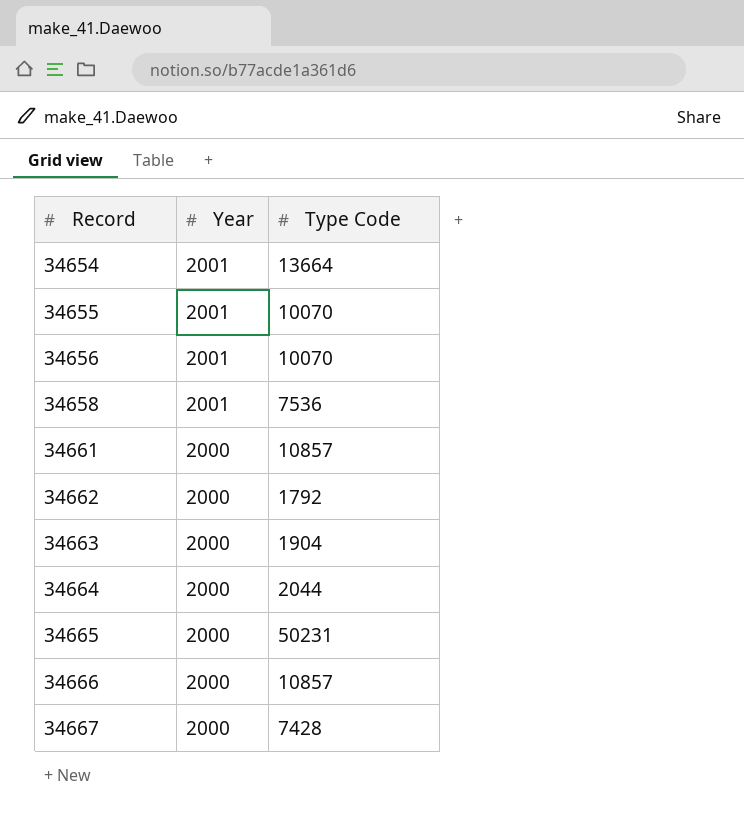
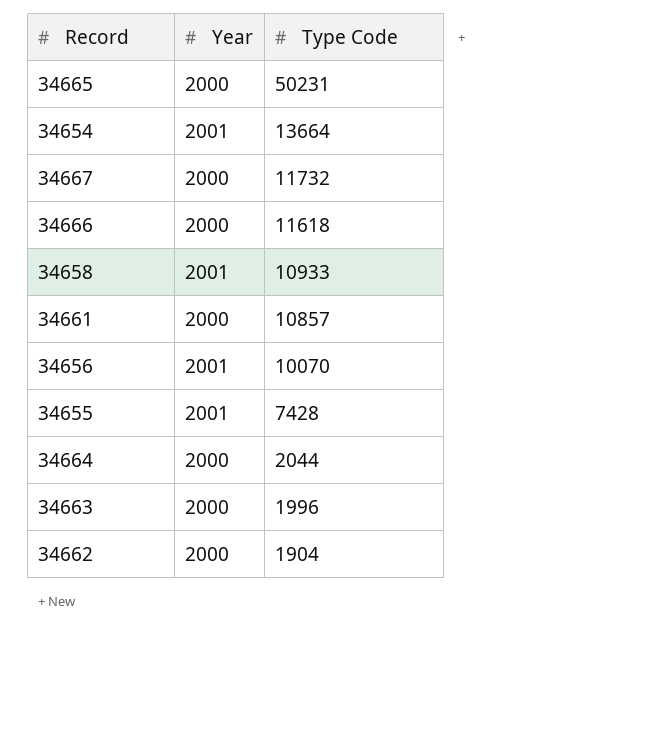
row order: Record ascending -> Type Code descending
34667 | Type Code: 7428 -> 11732
34666 | Type Code: 10857 -> 11618
34658 | Type Code: 7536 -> 10933
34655 | Type Code: 10070 -> 7428
34663 | Type Code: 1904 -> 1996
34662 | Type Code: 1792 -> 1904

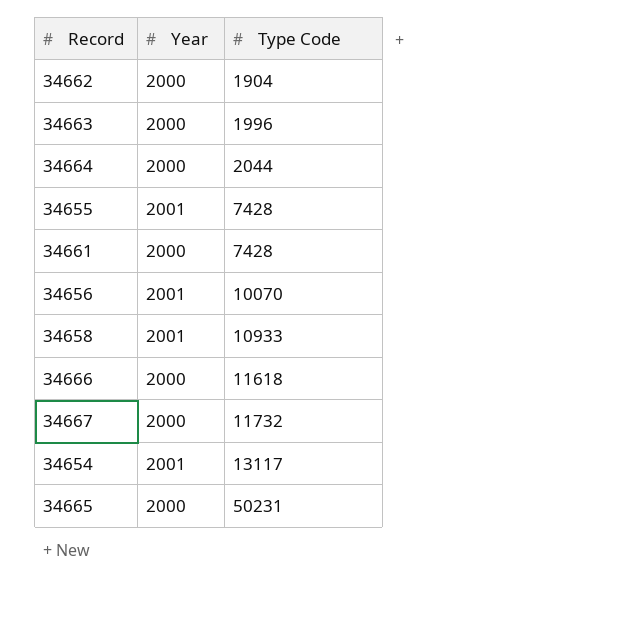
row order: Type Code descending -> Type Code ascending
34661 | Type Code: 10857 -> 7428
34654 | Type Code: 13664 -> 13117

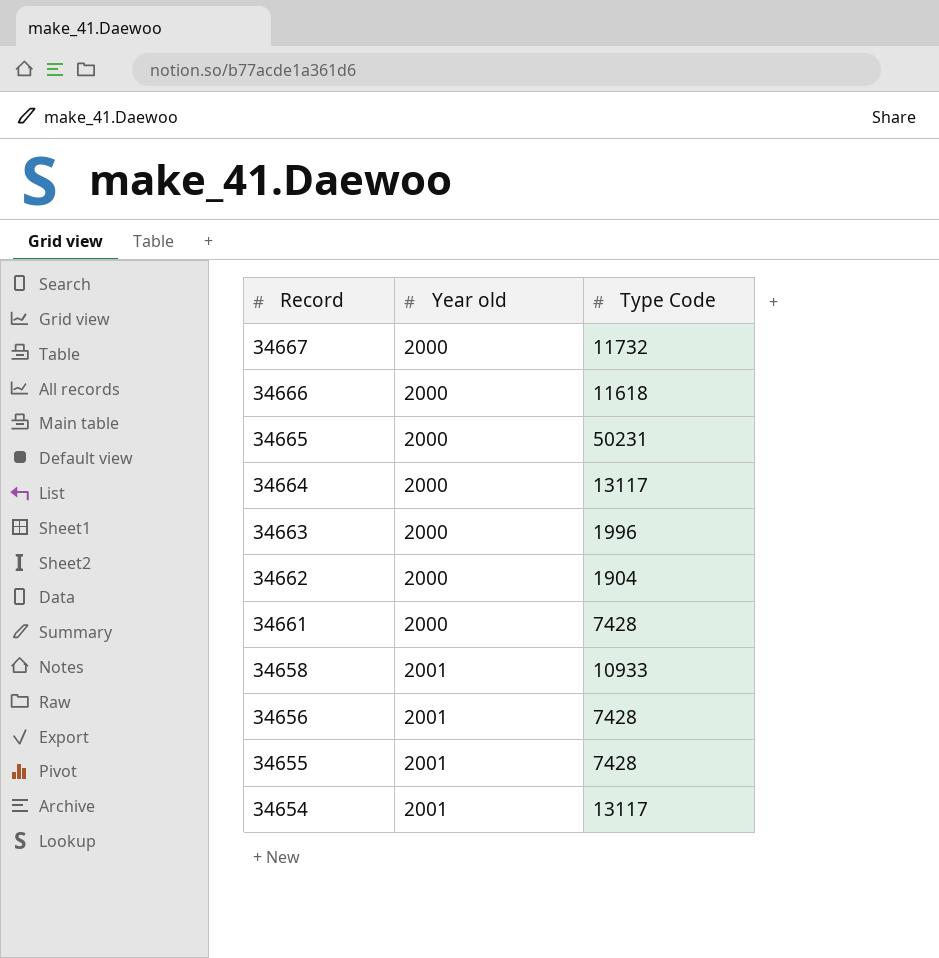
row order: Type Code ascending -> Record descending
column name: Year -> Year old
34664 | Type Code: 2044 -> 13117
34656 | Type Code: 10070 -> 7428

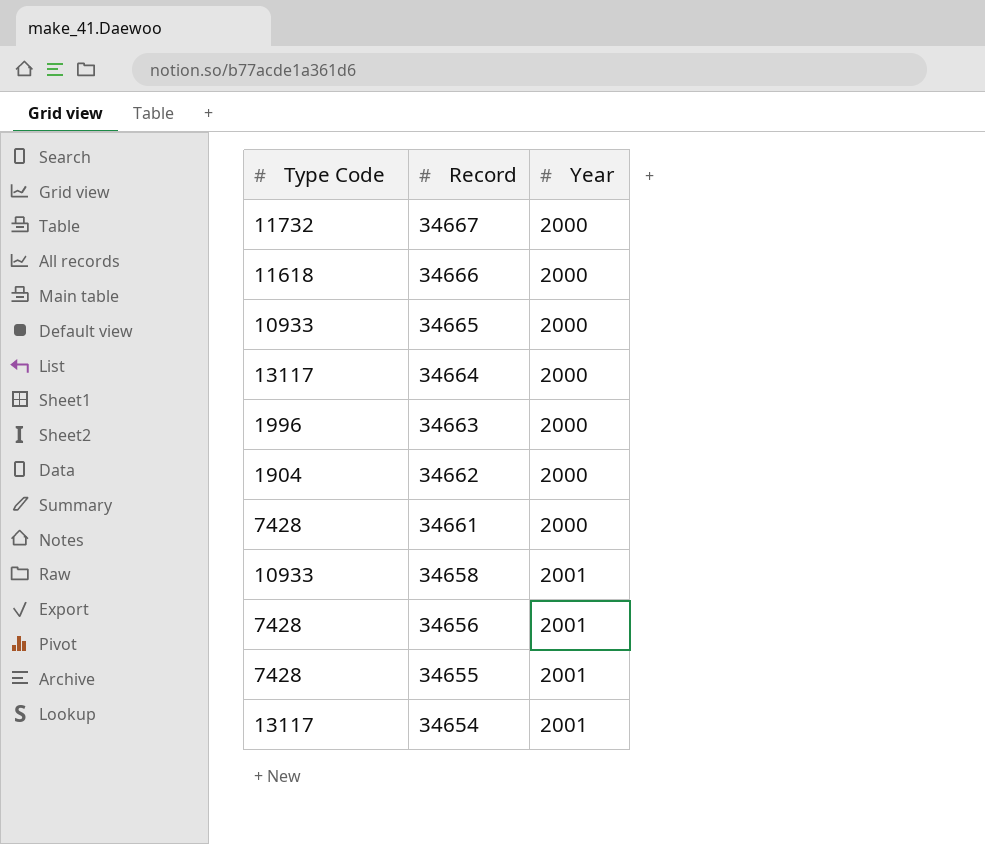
column Type Code | position: 3 -> 1
column name: Year old -> Year
34665 | Type Code: 50231 -> 10933

